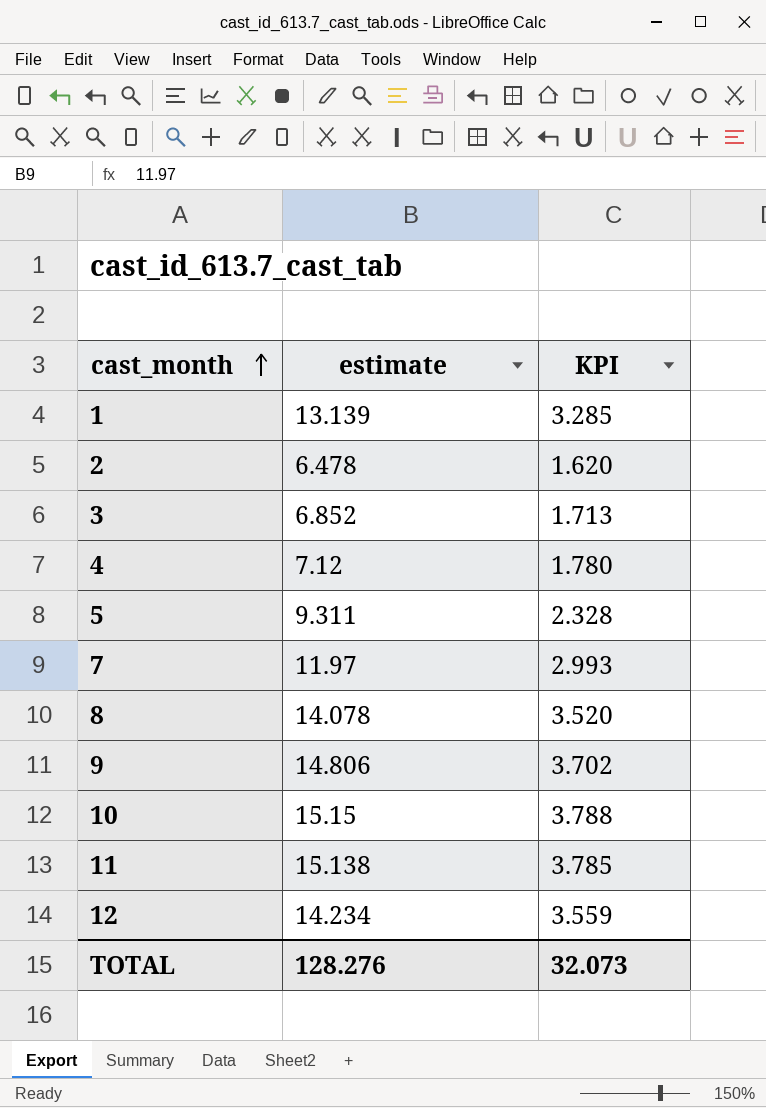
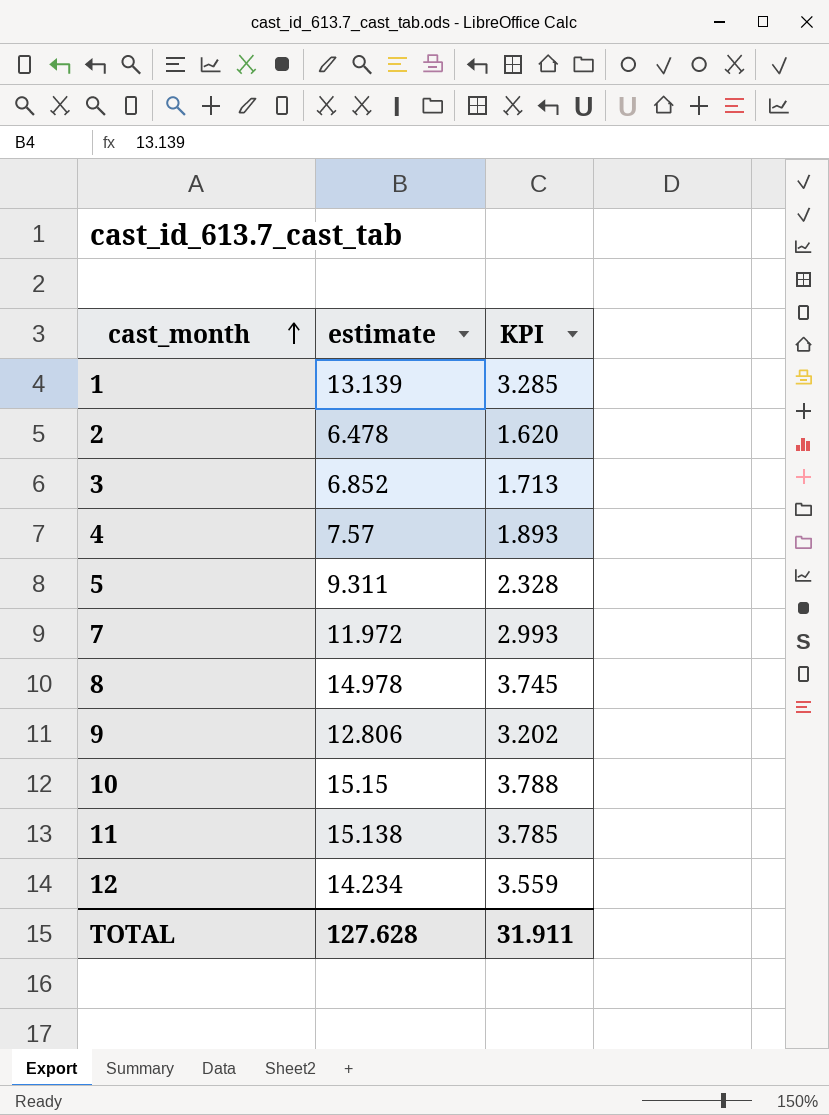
4 | estimate: 7.12 -> 7.57
4 | KPI: 1.780 -> 1.893
7 | estimate: 11.97 -> 11.972
8 | estimate: 14.078 -> 14.978
8 | KPI: 3.520 -> 3.745
9 | estimate: 14.806 -> 12.806
9 | KPI: 3.702 -> 3.202
TOTAL | estimate: 128.276 -> 127.628
TOTAL | KPI: 32.073 -> 31.911

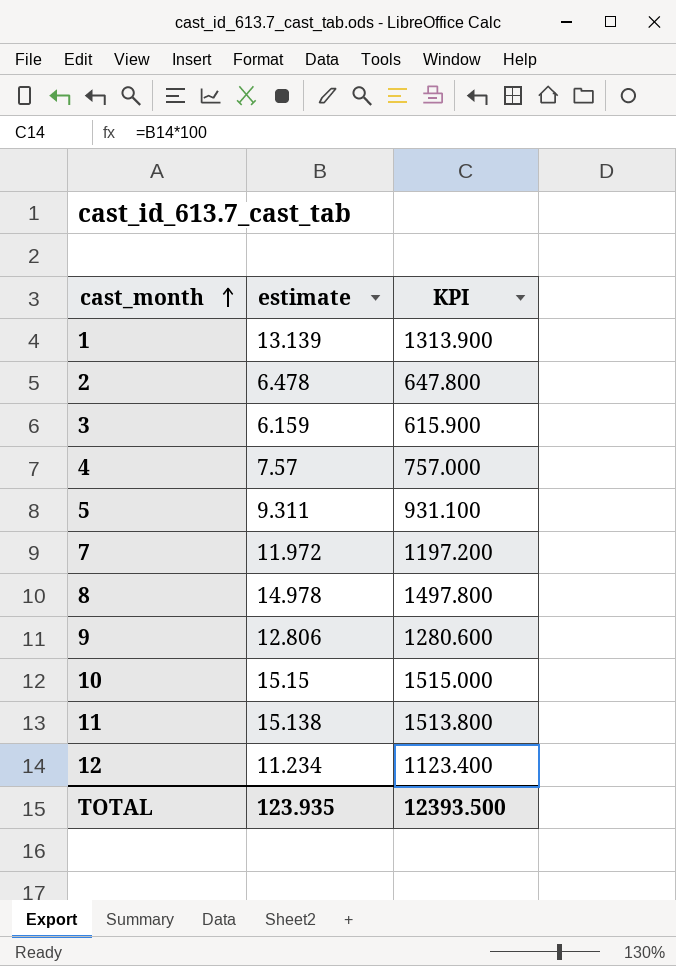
column KPI | formula: [estimate] * 0.25 -> [estimate] * 100
3 | estimate: 6.852 -> 6.159
12 | estimate: 14.234 -> 11.234
TOTAL | estimate: 127.628 -> 123.935
TOTAL | KPI: 31.911 -> 12393.500

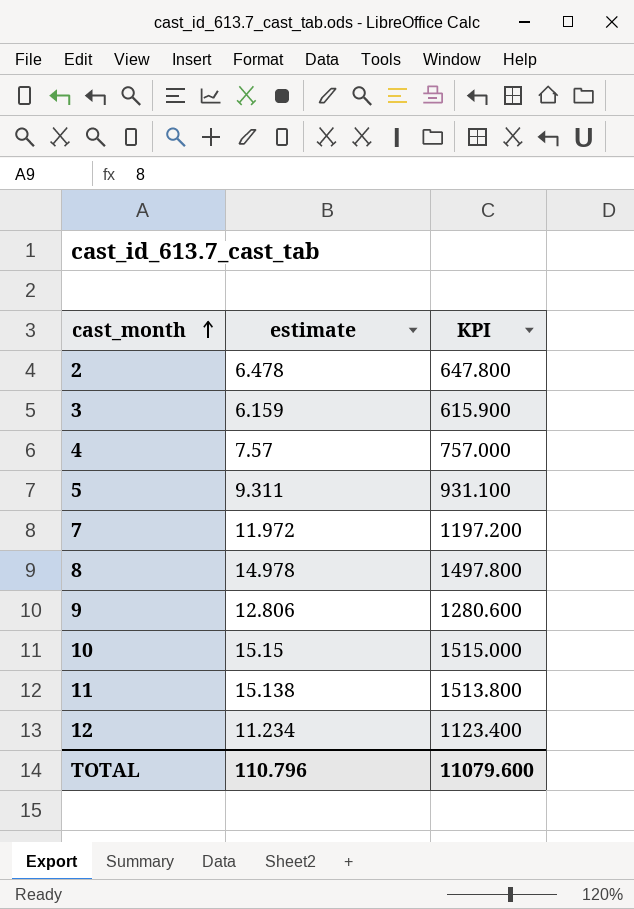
row 1: 13.139 | 1313.900 -> none
TOTAL | estimate: 123.935 -> 110.796
TOTAL | KPI: 12393.500 -> 11079.600

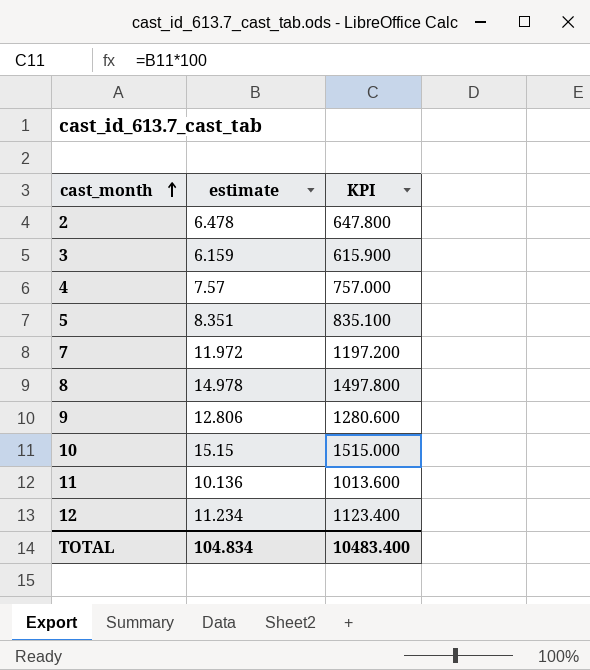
5 | estimate: 9.311 -> 8.351
5 | KPI: 931.100 -> 835.100
11 | estimate: 15.138 -> 10.136
11 | KPI: 1513.800 -> 1013.600
TOTAL | estimate: 110.796 -> 104.834
TOTAL | KPI: 11079.600 -> 10483.400

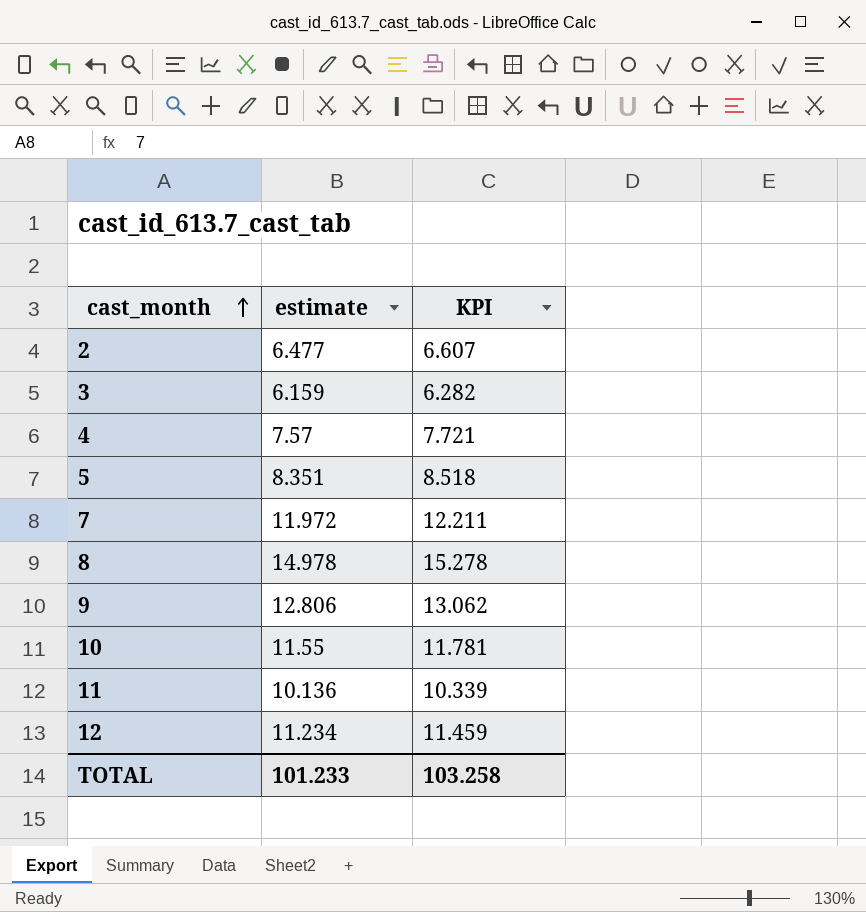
column KPI | formula: [estimate] * 100 -> [estimate] * 1.02
2 | estimate: 6.478 -> 6.477
10 | estimate: 15.15 -> 11.55
TOTAL | estimate: 104.834 -> 101.233
TOTAL | KPI: 10483.400 -> 103.258

